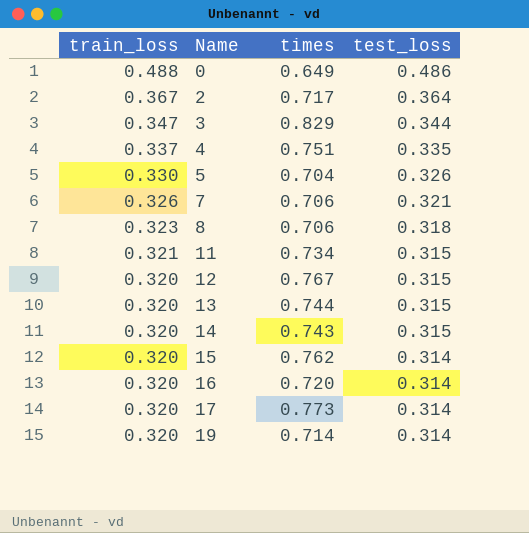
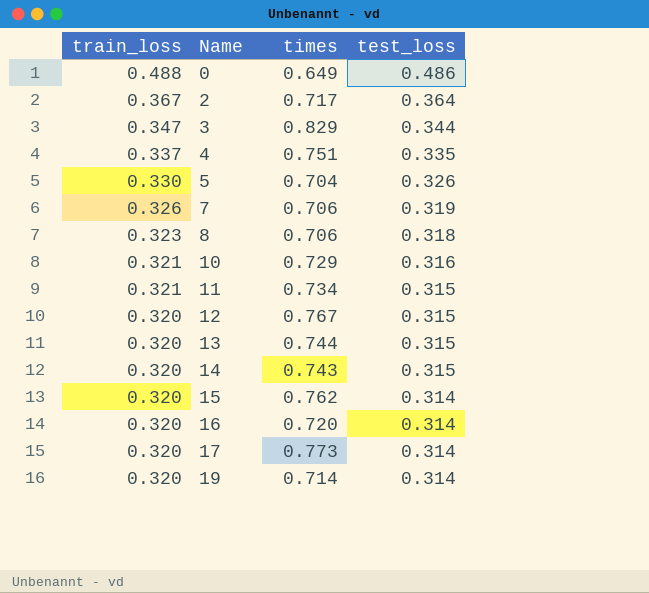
7 | test_loss: 0.321 -> 0.319
row 10: none -> 0.321 | 0.729 | 0.316

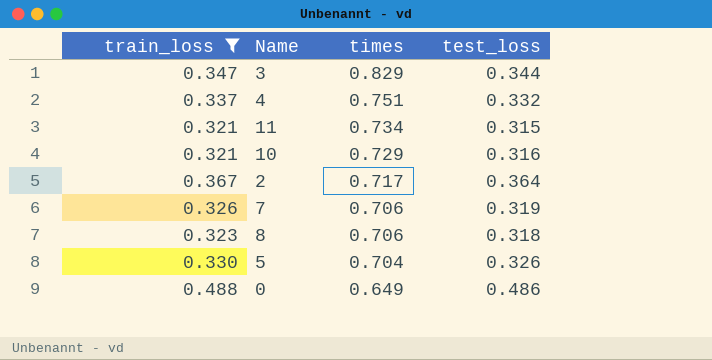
filter: none -> train_loss != 0.320
row order: train_loss descending -> times descending
4 | test_loss: 0.335 -> 0.332

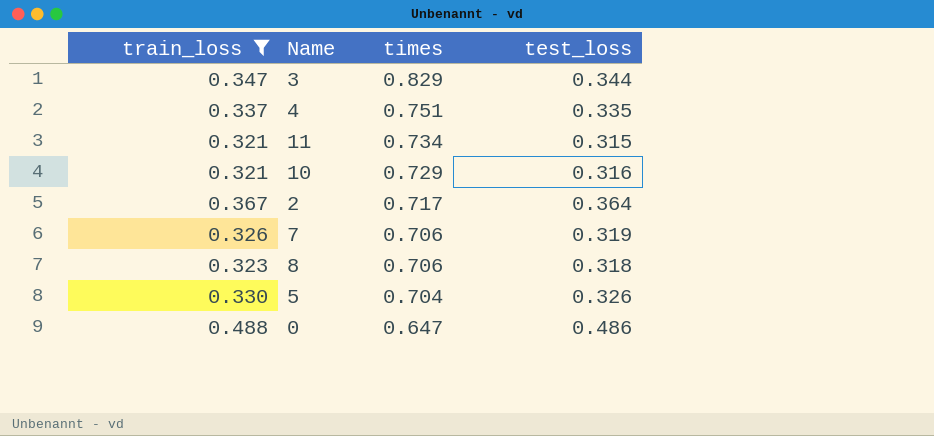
4 | test_loss: 0.332 -> 0.335
0 | times: 0.649 -> 0.647

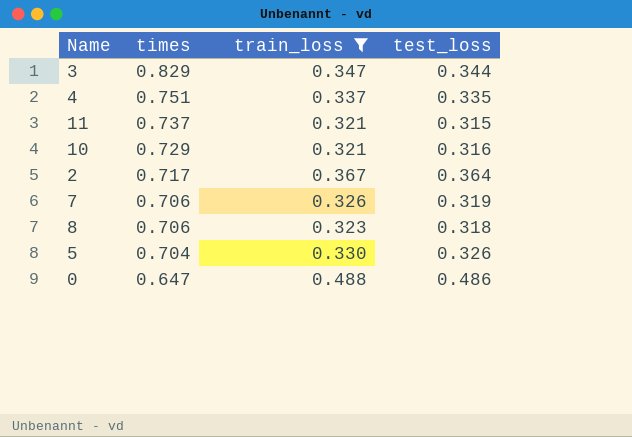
column train_loss | position: 1 -> 3
11 | times: 0.734 -> 0.737

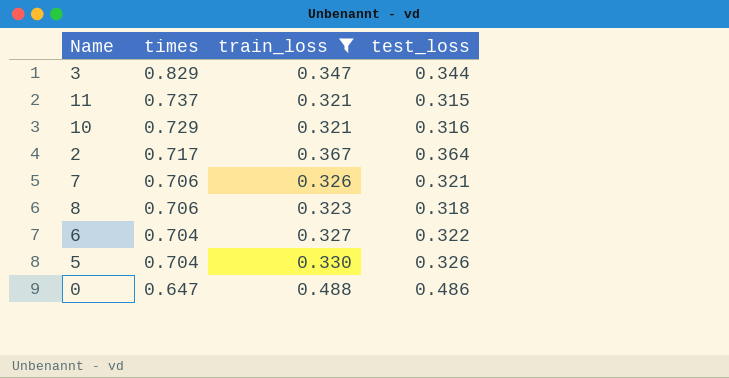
row 4: 0.751 | 0.337 | 0.335 -> none
7 | test_loss: 0.319 -> 0.321
row 6: none -> 0.704 | 0.327 | 0.322

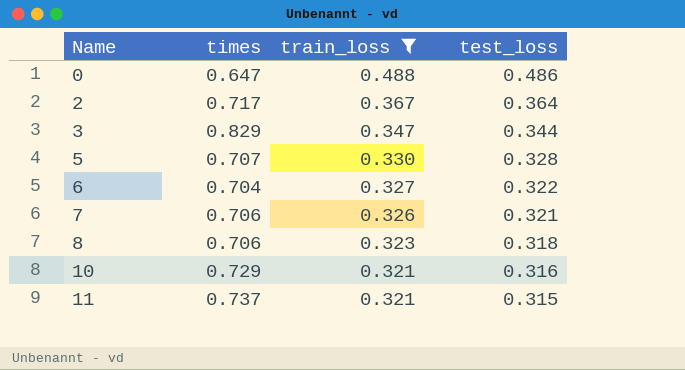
row order: times descending -> Name ascending
5 | times: 0.704 -> 0.707
5 | test_loss: 0.326 -> 0.328

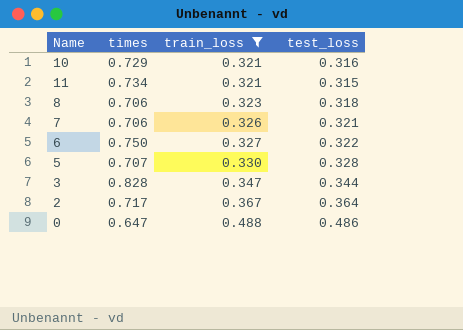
row order: Name ascending -> train_loss ascending
11 | times: 0.737 -> 0.734
6 | times: 0.704 -> 0.750
3 | times: 0.829 -> 0.828

